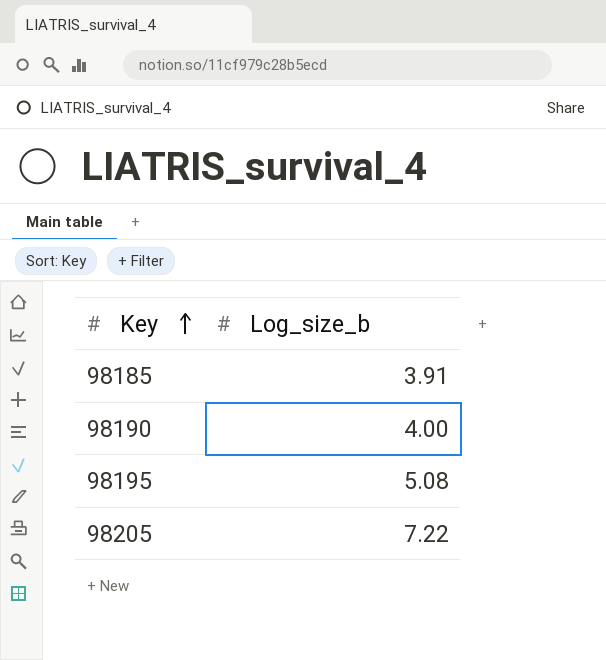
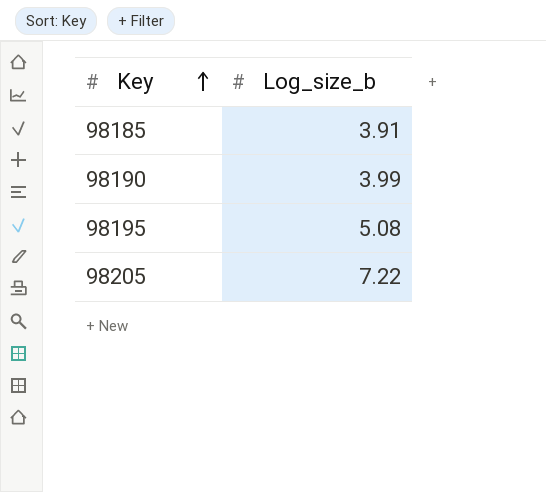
98190 | Log_size_b: 4.00 -> 3.99

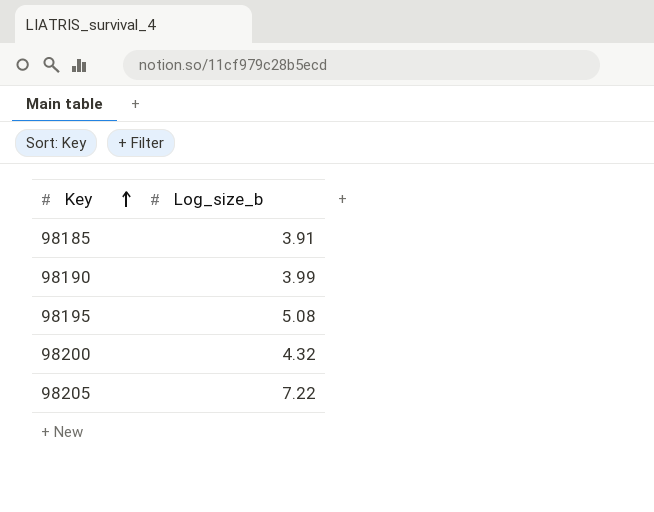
row 98200: none -> 4.32

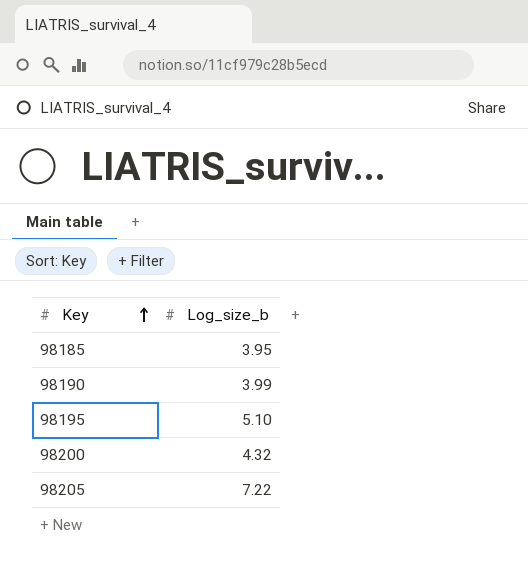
98185 | Log_size_b: 3.91 -> 3.95
98195 | Log_size_b: 5.08 -> 5.10

